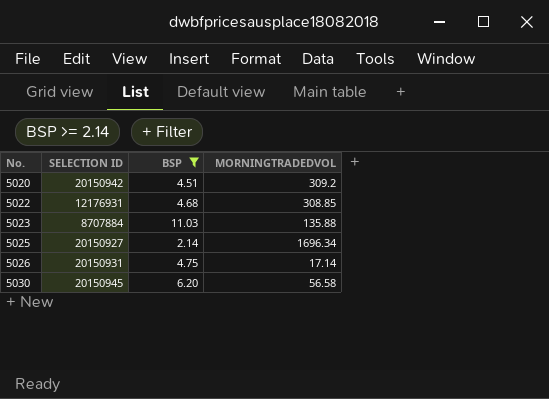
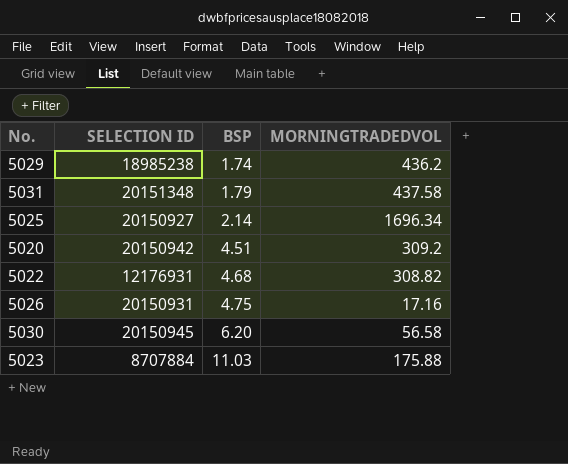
filter: BSP >= 2.14 -> none
row order: No. ascending -> BSP ascending
5022 | MORNINGTRADEDVOL: 308.85 -> 308.82
5026 | MORNINGTRADEDVOL: 17.14 -> 17.16
5023 | MORNINGTRADEDVOL: 135.88 -> 175.88

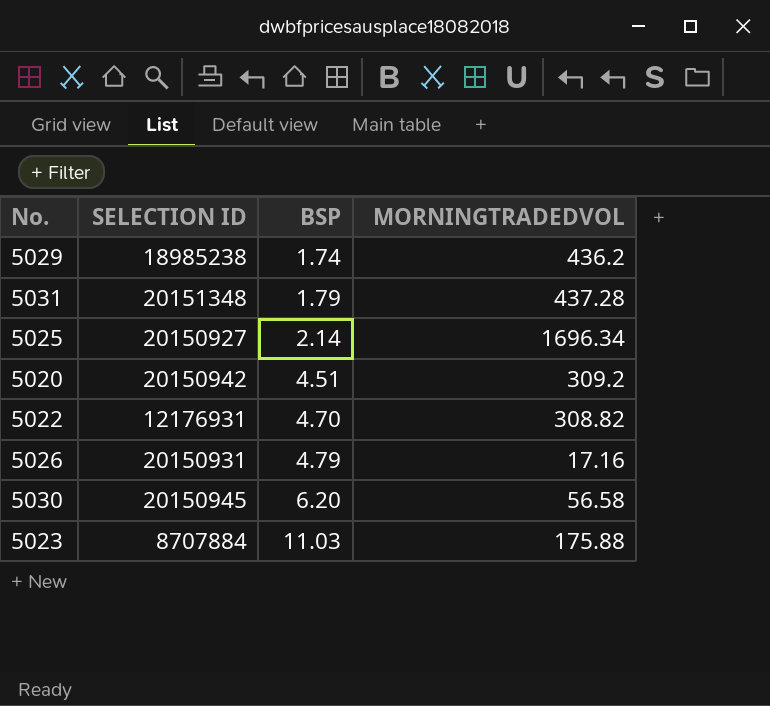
5031 | MORNINGTRADEDVOL: 437.58 -> 437.28
5022 | BSP: 4.68 -> 4.70
5026 | BSP: 4.75 -> 4.79

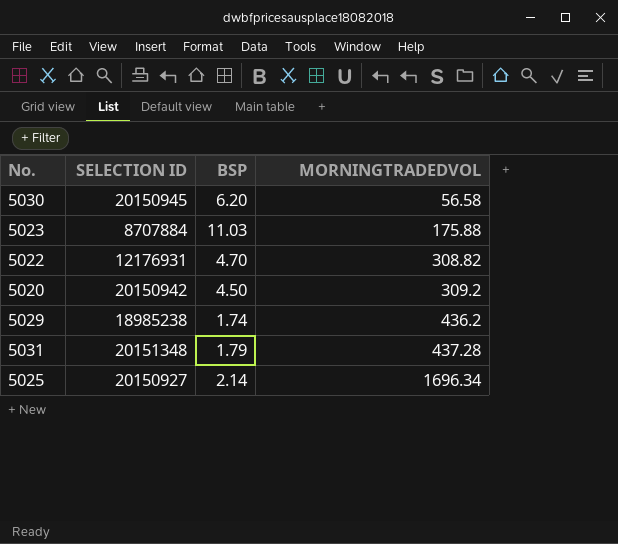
row order: BSP ascending -> MORNINGTRADEDVOL ascending
row 5026: 20150931 | 4.79 | 17.16 -> none
5020 | BSP: 4.51 -> 4.50

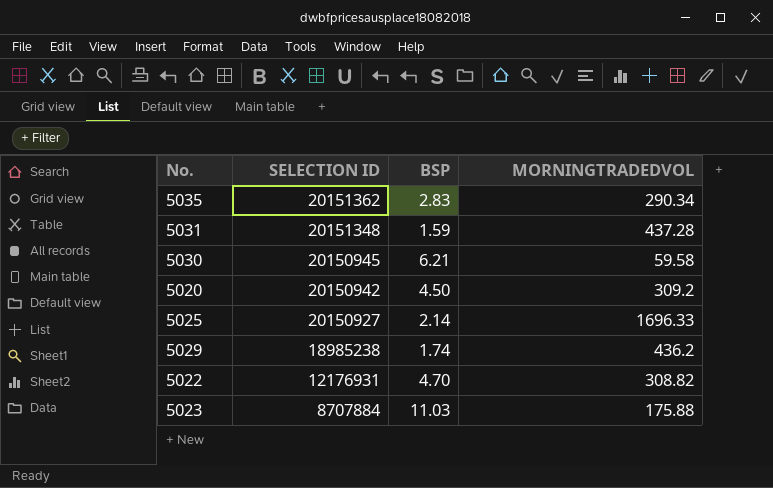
row order: MORNINGTRADEDVOL ascending -> SELECTION ID descending
row 5035: none -> 20151362 | 2.83 | 290.34
5031 | BSP: 1.79 -> 1.59
5030 | BSP: 6.20 -> 6.21
5030 | MORNINGTRADEDVOL: 56.58 -> 59.58
5025 | MORNINGTRADEDVOL: 1696.34 -> 1696.33

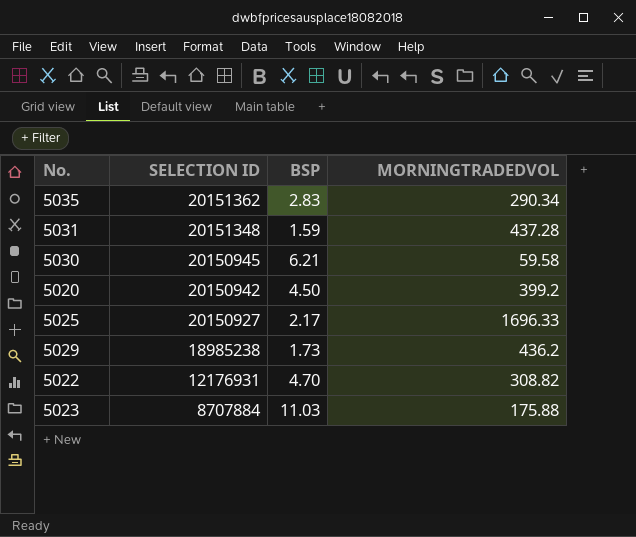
5020 | MORNINGTRADEDVOL: 309.2 -> 399.2
5025 | BSP: 2.14 -> 2.17
5029 | BSP: 1.74 -> 1.73

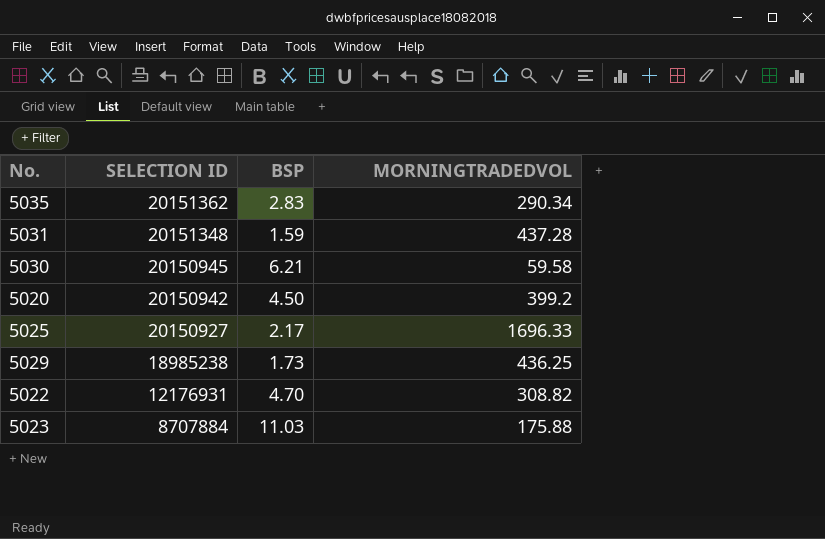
5029 | MORNINGTRADEDVOL: 436.2 -> 436.25

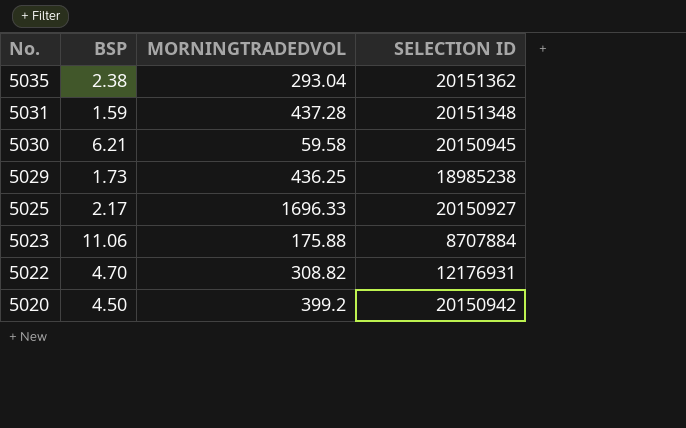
row order: SELECTION ID descending -> No. descending
column SELECTION ID | position: 2 -> 4
5035 | BSP: 2.83 -> 2.38
5035 | MORNINGTRADEDVOL: 290.34 -> 293.04
5023 | BSP: 11.03 -> 11.06

